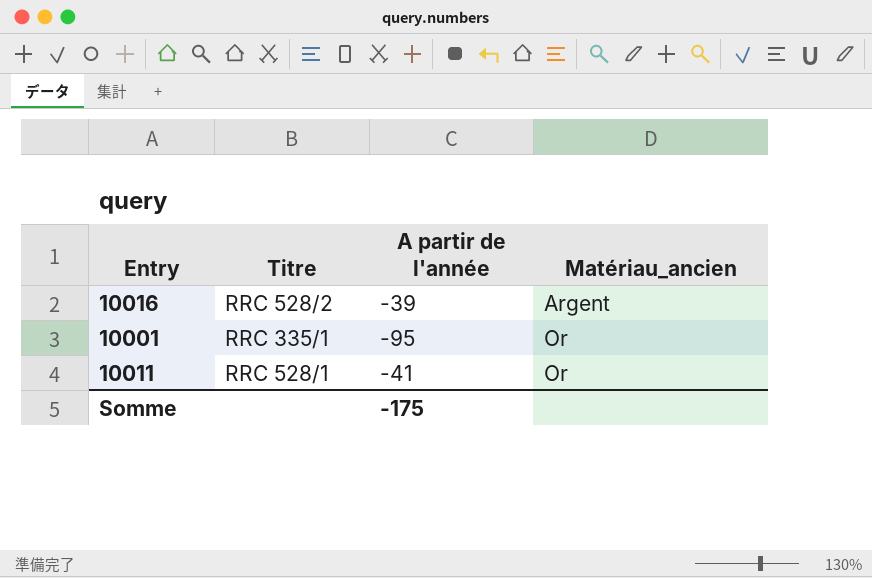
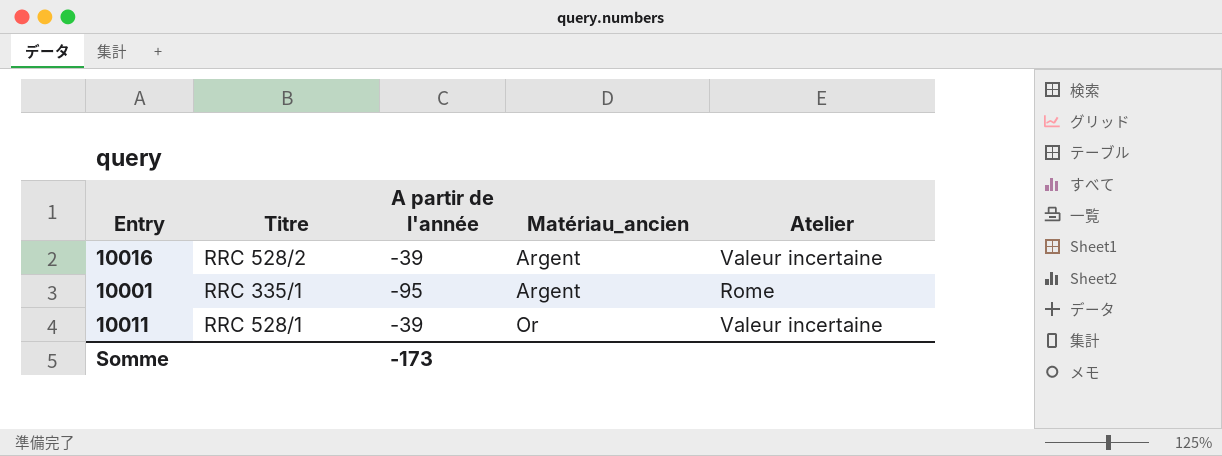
column Atelier | position: none -> 5
10001 | Matériau_ancien: Or -> Argent
10011 | A partir de l'année: -41 -> -39
Somme | A partir de l'année: -175 -> -173

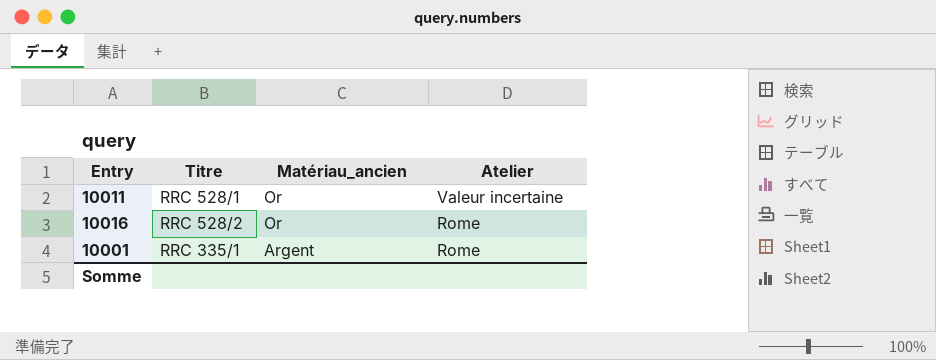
row order: Matériau_ancien ascending -> Matériau_ancien descending
column A partir de l'année | position: 3 -> none
10016 | Matériau_ancien: Argent -> Or
10016 | Atelier: Valeur incertaine -> Rome

